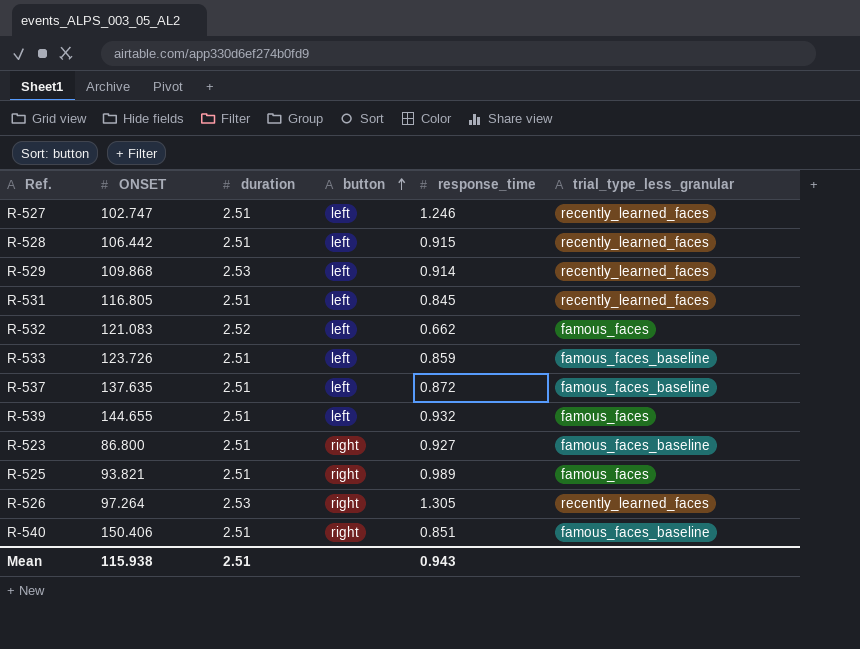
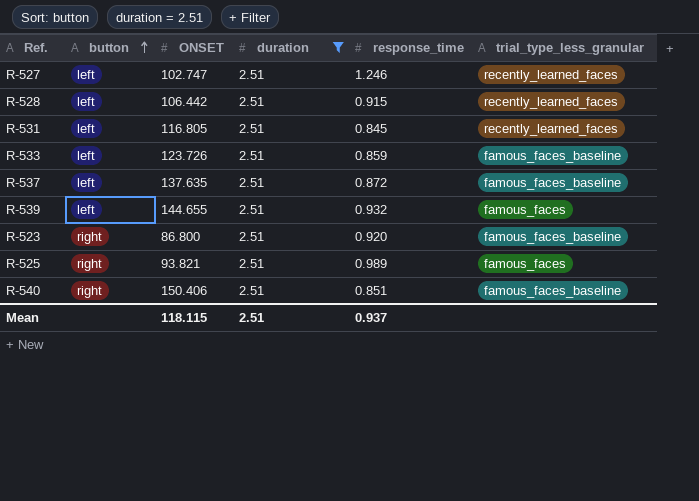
filter: none -> duration = 2.51
column button | position: 4 -> 2
R-523 | response_time: 0.927 -> 0.920
Mean | ONSET: 115.938 -> 118.115
Mean | response_time: 0.943 -> 0.937

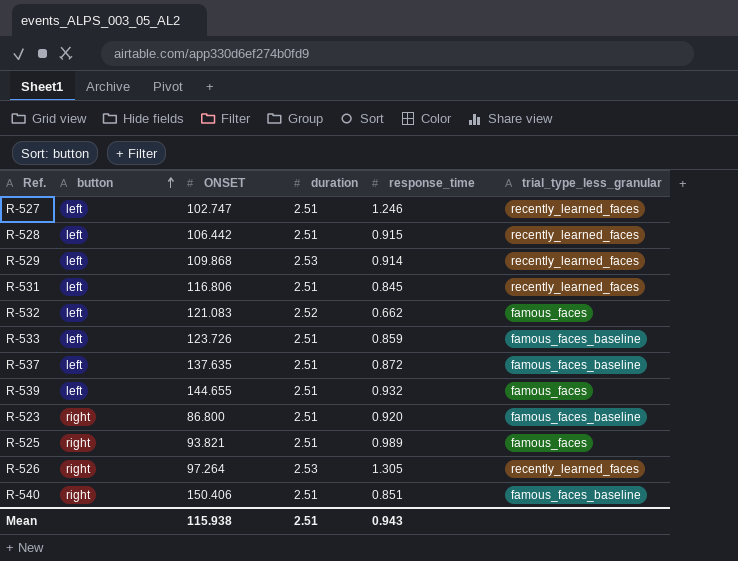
filter: duration = 2.51 -> none
R-531 | ONSET: 116.805 -> 116.806
Mean | ONSET: 118.115 -> 115.938
Mean | response_time: 0.937 -> 0.943

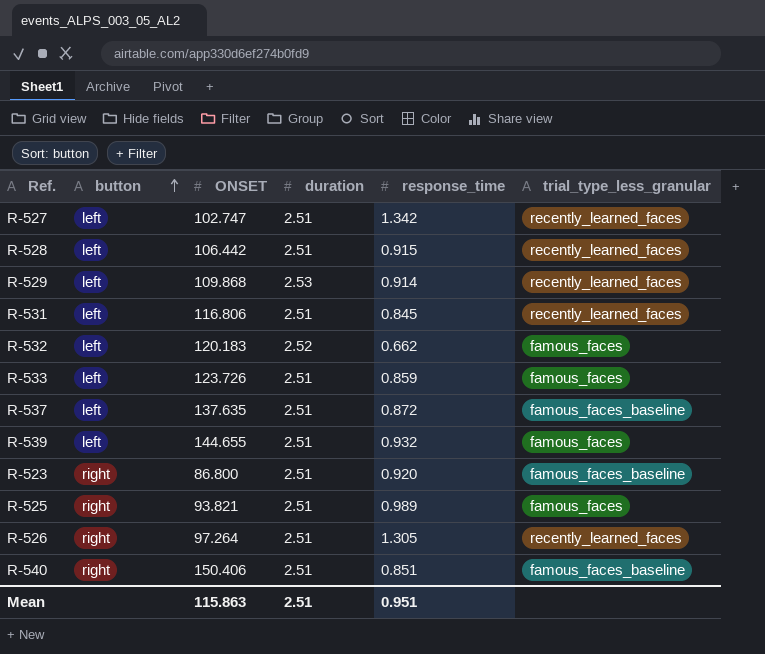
R-527 | response_time: 1.246 -> 1.342
R-532 | ONSET: 121.083 -> 120.183
R-533 | trial_type_less_granular: famous_faces_baseline -> famous_faces
R-526 | duration: 2.53 -> 2.51
Mean | ONSET: 115.938 -> 115.863
Mean | response_time: 0.943 -> 0.951

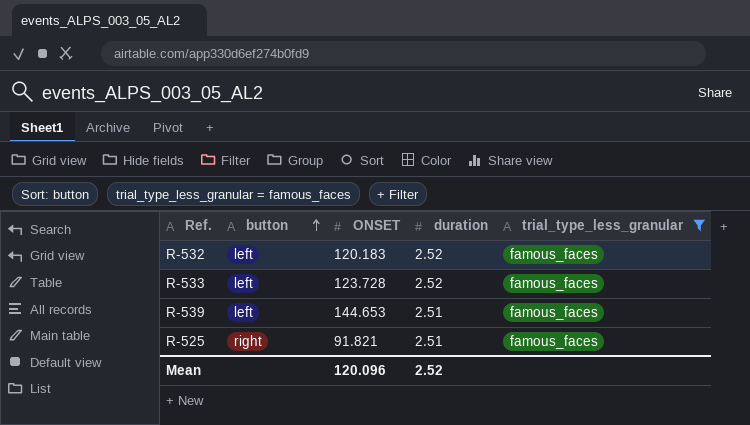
filter: none -> trial_type_less_granular = famous_faces
column response_time | position: 5 -> none
R-533 | ONSET: 123.726 -> 123.728
R-533 | duration: 2.51 -> 2.52
R-539 | ONSET: 144.655 -> 144.653
R-525 | ONSET: 93.821 -> 91.821
Mean | ONSET: 115.863 -> 120.096
Mean | duration: 2.51 -> 2.52

